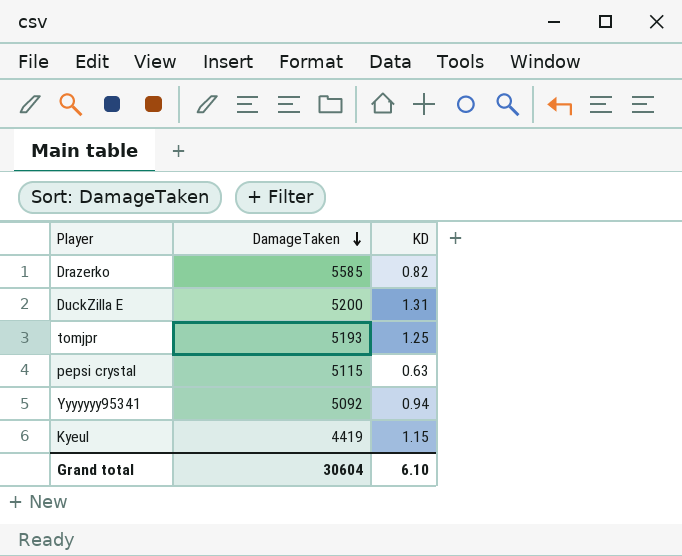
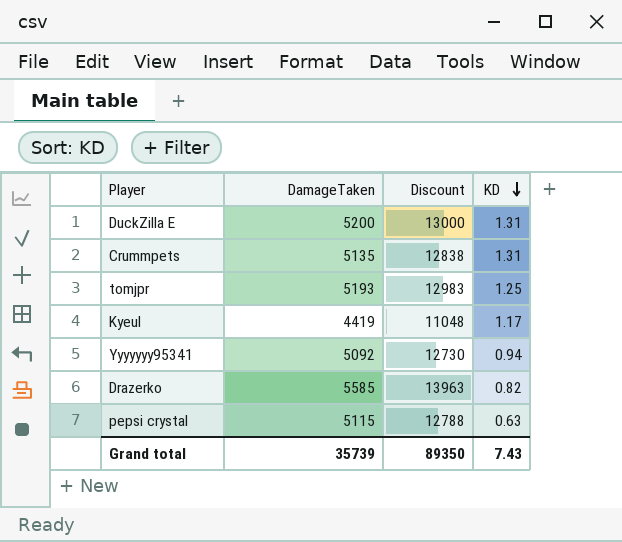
row order: DamageTaken descending -> KD descending
column Discount | formula: none -> [DamageTaken] * 2.5
row Crummpets: none -> 5135 | 12838 | 1.31
Kyeul | KD: 1.15 -> 1.17
Grand total | DamageTaken: 30604 -> 35739
Grand total | KD: 6.10 -> 7.43

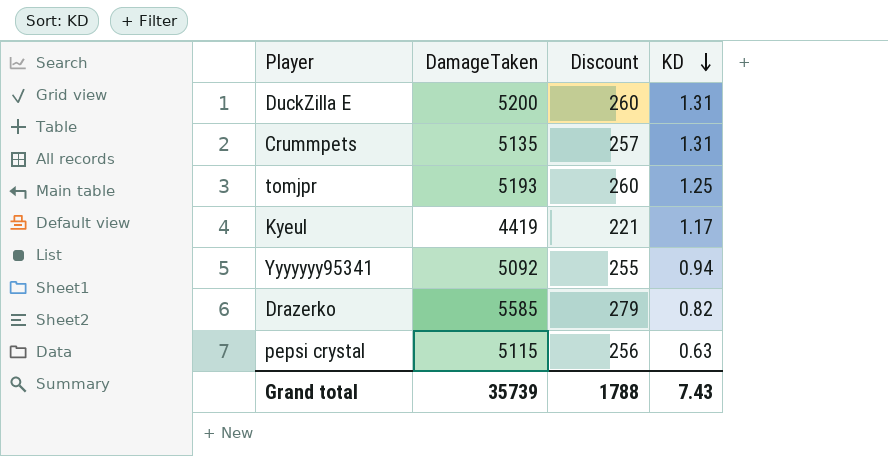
column Discount | formula: [DamageTaken] * 2.5 -> [DamageTaken] * 0.05
Grand total | Discount: 89350 -> 1788

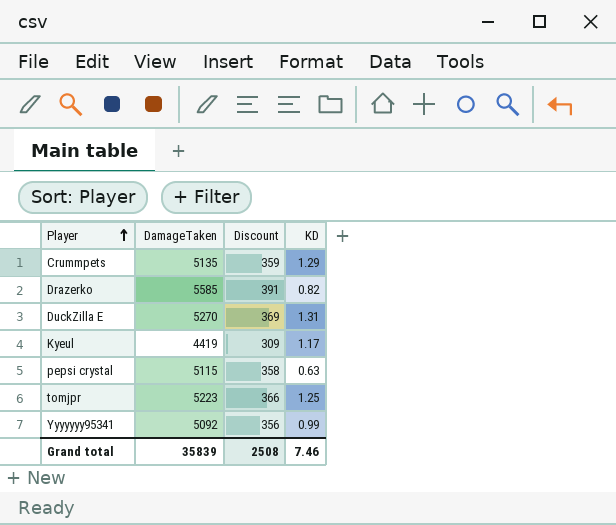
row order: KD descending -> Player ascending
column Discount | formula: [DamageTaken] * 0.05 -> [DamageTaken] * 0.07
Crummpets | KD: 1.31 -> 1.29
DuckZilla E | DamageTaken: 5200 -> 5270
tomjpr | DamageTaken: 5193 -> 5223
Yyyyyyy95341 | KD: 0.94 -> 0.99
Grand total | DamageTaken: 35739 -> 35839
Grand total | Discount: 1788 -> 2508
Grand total | KD: 7.43 -> 7.46

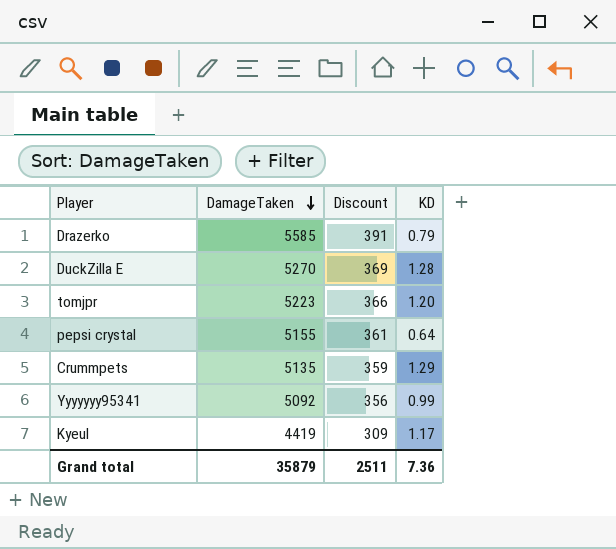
row order: Player ascending -> DamageTaken descending
Drazerko | KD: 0.82 -> 0.79
DuckZilla E | KD: 1.31 -> 1.28
tomjpr | KD: 1.25 -> 1.20
pepsi crystal | DamageTaken: 5115 -> 5155
pepsi crystal | Discount: 358 -> 361
pepsi crystal | KD: 0.63 -> 0.64
Grand total | DamageTaken: 35839 -> 35879
Grand total | Discount: 2508 -> 2511
Grand total | KD: 7.46 -> 7.36

